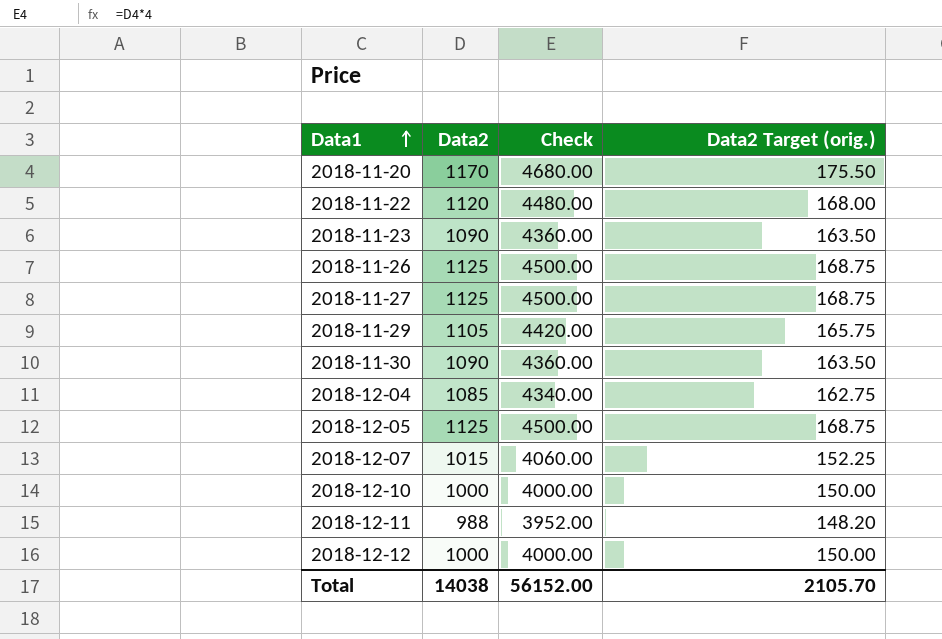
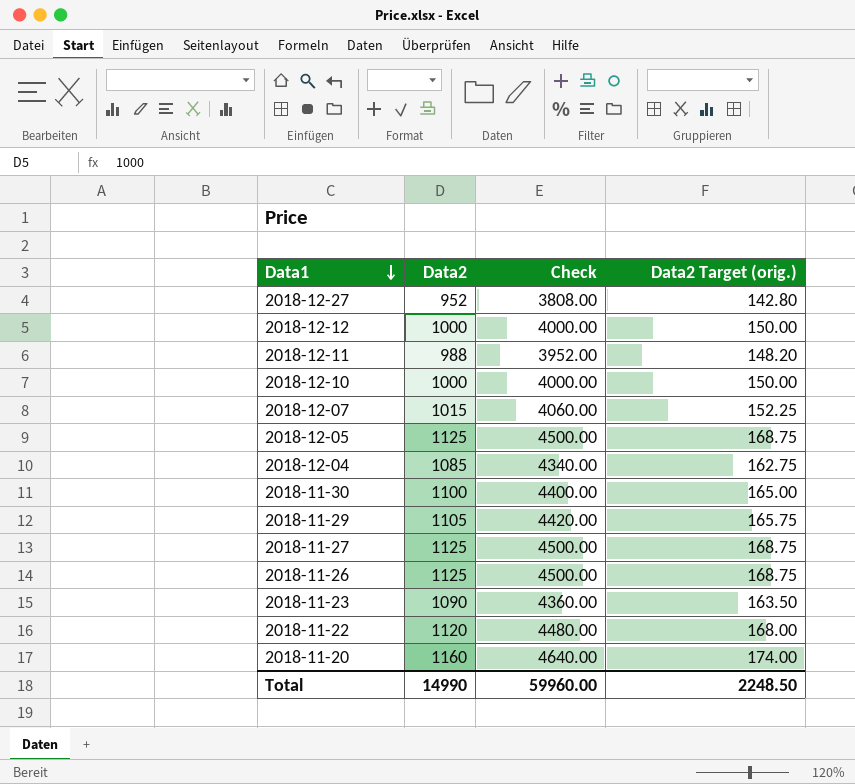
row order: Data1 ascending -> Data1 descending
row 2018-12-27: none -> 952 | 3808.00 | 142.80
2018-11-30 | Data2: 1090 -> 1100
2018-11-30 | Check: 4360.00 -> 4400.00
2018-11-30 | Data2 Target (orig.): 163.50 -> 165.00
2018-11-20 | Data2: 1170 -> 1160
2018-11-20 | Check: 4680.00 -> 4640.00
2018-11-20 | Data2 Target (orig.): 175.50 -> 174.00
Total | Data2: 14038 -> 14990
Total | Check: 56152.00 -> 59960.00
Total | Data2 Target (orig.): 2105.70 -> 2248.50

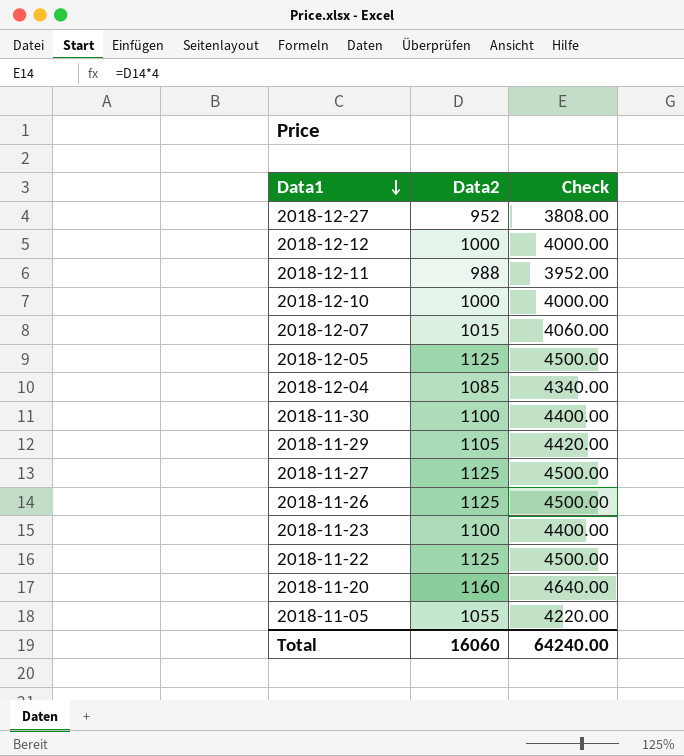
column Data2 Target (orig.) | formula: [Data2] * 0.15 -> none
2018-11-23 | Data2: 1090 -> 1100
2018-11-23 | Check: 4360.00 -> 4400.00
2018-11-22 | Data2: 1120 -> 1125
2018-11-22 | Check: 4480.00 -> 4500.00
row 2018-11-05: none -> 1055 | 4220.00
Total | Data2: 14990 -> 16060
Total | Check: 59960.00 -> 64240.00

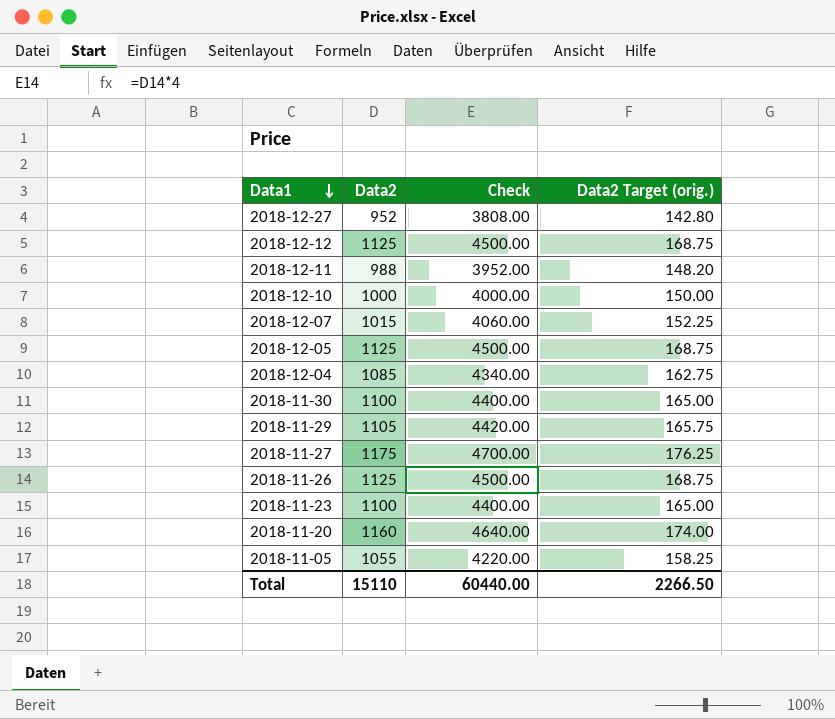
column Data2 Target (orig.) | formula: none -> [Data2] * 0.15
row 2018-11-22: 1125 | 4500.00 -> none
2018-12-12 | Data2: 1000 -> 1125
2018-12-12 | Check: 4000.00 -> 4500.00
2018-11-27 | Data2: 1125 -> 1175
2018-11-27 | Check: 4500.00 -> 4700.00
Total | Data2: 16060 -> 15110
Total | Check: 64240.00 -> 60440.00

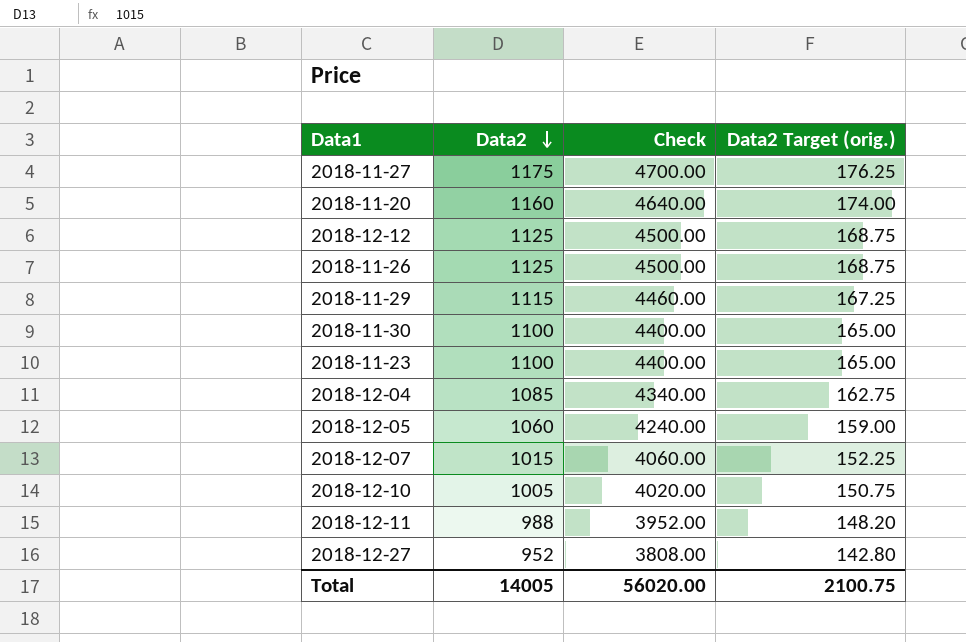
row order: Data1 descending -> Data2 descending
row 2018-11-05: 1055 | 4220.00 | 158.25 -> none
2018-11-29 | Data2: 1105 -> 1115
2018-11-29 | Check: 4420.00 -> 4460.00
2018-11-29 | Data2 Target (orig.): 165.75 -> 167.25
2018-12-05 | Data2: 1125 -> 1060
2018-12-05 | Check: 4500.00 -> 4240.00
2018-12-05 | Data2 Target (orig.): 168.75 -> 159.00
2018-12-10 | Data2: 1000 -> 1005
2018-12-10 | Check: 4000.00 -> 4020.00
2018-12-10 | Data2 Target (orig.): 150.00 -> 150.75
Total | Data2: 15110 -> 14005
Total | Check: 60440.00 -> 56020.00
Total | Data2 Target (orig.): 2266.50 -> 2100.75

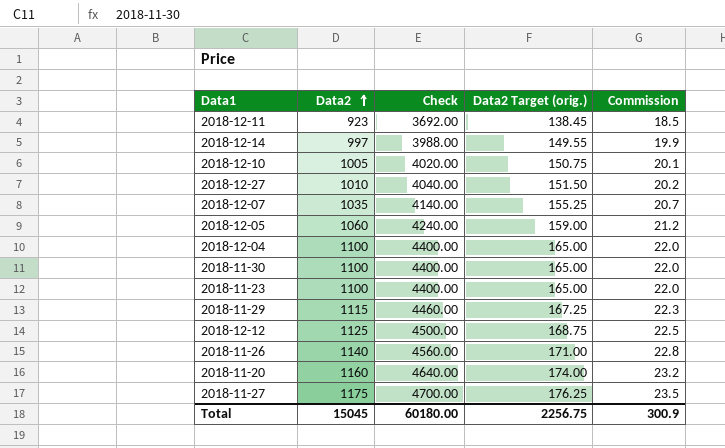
row order: Data2 descending -> Data2 ascending
column Commission | formula: none -> [Data2] * 0.02
2018-12-11 | Data2: 988 -> 923
2018-12-11 | Check: 3952.00 -> 3692.00
2018-12-11 | Data2 Target (orig.): 148.20 -> 138.45
row 2018-12-14: none -> 997 | 3988.00 | 149.55 | 19.9
2018-12-27 | Data2: 952 -> 1010
2018-12-27 | Check: 3808.00 -> 4040.00
2018-12-27 | Data2 Target (orig.): 142.80 -> 151.50
2018-12-07 | Data2: 1015 -> 1035
2018-12-07 | Check: 4060.00 -> 4140.00
2018-12-07 | Data2 Target (orig.): 152.25 -> 155.25
2018-12-04 | Data2: 1085 -> 1100
2018-12-04 | Check: 4340.00 -> 4400.00
2018-12-04 | Data2 Target (orig.): 162.75 -> 165.00
2018-11-26 | Data2: 1125 -> 1140
2018-11-26 | Check: 4500.00 -> 4560.00
2018-11-26 | Data2 Target (orig.): 168.75 -> 171.00
Total | Data2: 14005 -> 15045
Total | Check: 56020.00 -> 60180.00
Total | Data2 Target (orig.): 2100.75 -> 2256.75

